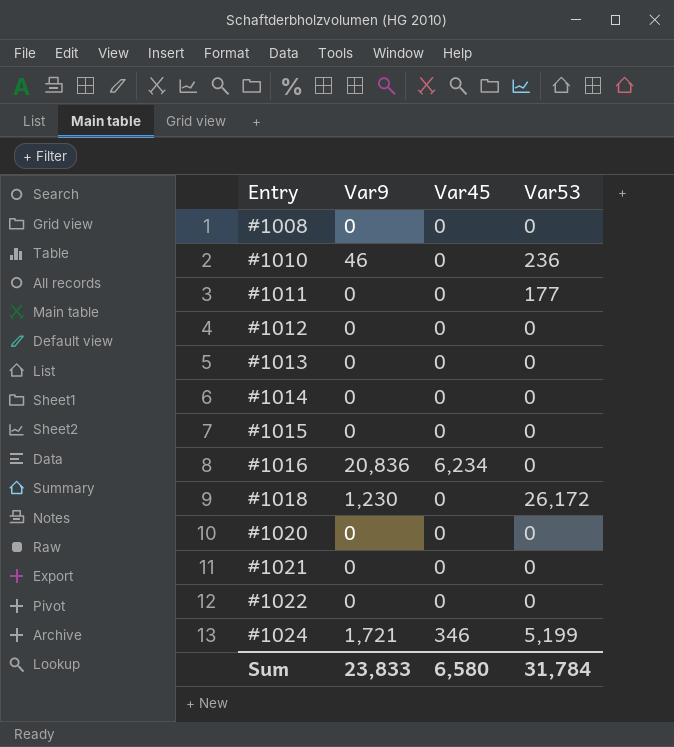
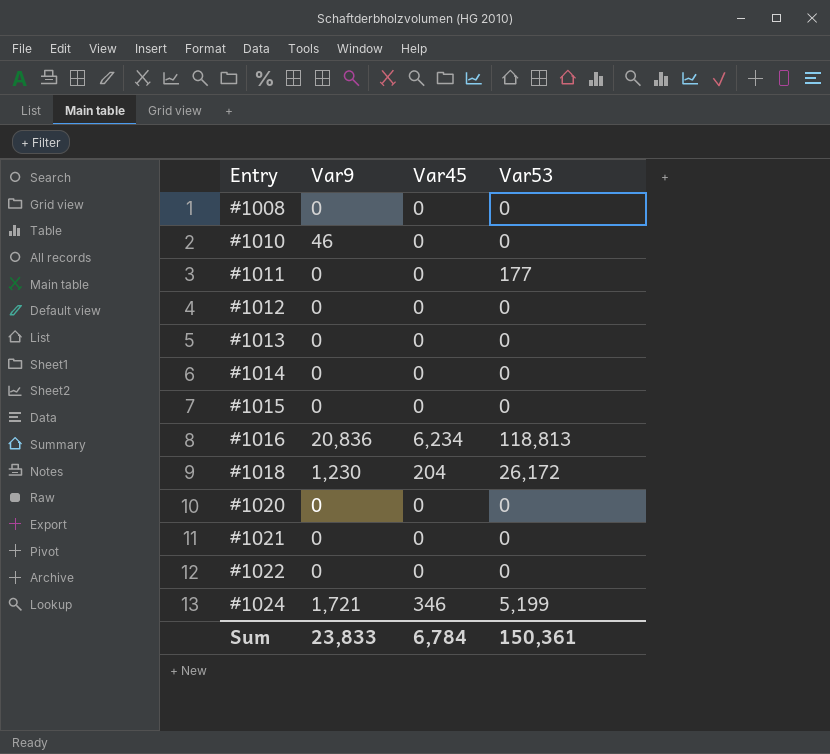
#1010 | Var53: 236 -> 0
#1016 | Var53: 0 -> 118,813
#1018 | Var45: 0 -> 204
Sum | Var45: 6,580 -> 6,784
Sum | Var53: 31,784 -> 150,361

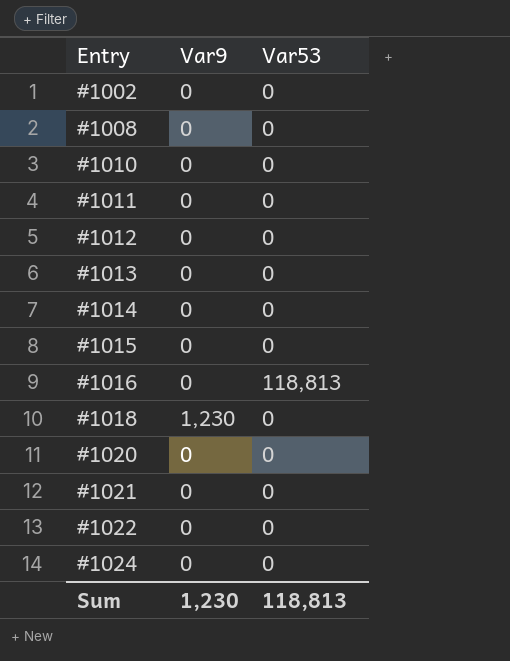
column Var45 | position: 3 -> none
row #1002: none -> 0 | 0
#1010 | Var9: 46 -> 0
#1011 | Var53: 177 -> 0
#1016 | Var9: 20,836 -> 0
#1018 | Var53: 26,172 -> 0
#1024 | Var9: 1,721 -> 0
#1024 | Var53: 5,199 -> 0
Sum | Var9: 23,833 -> 1,230
Sum | Var53: 150,361 -> 118,813

